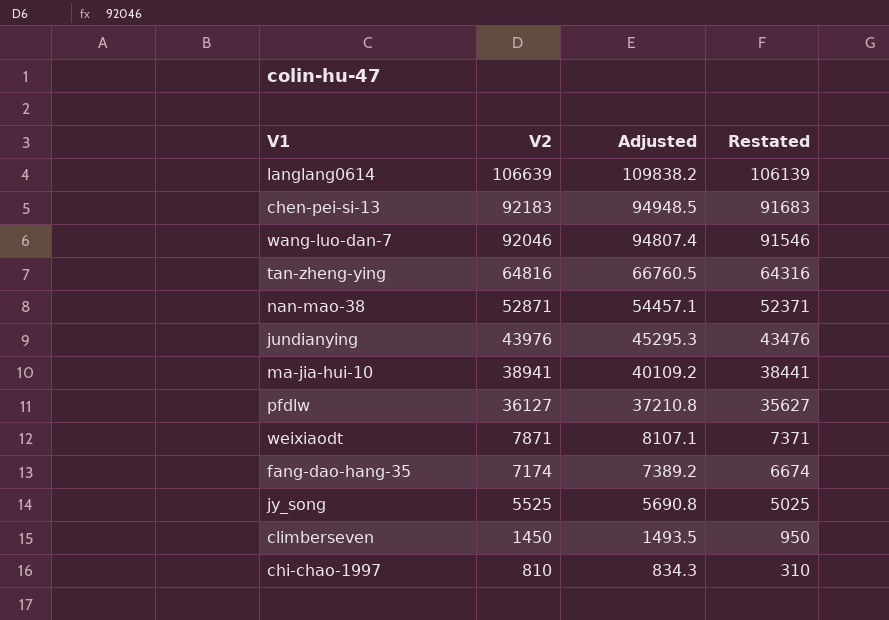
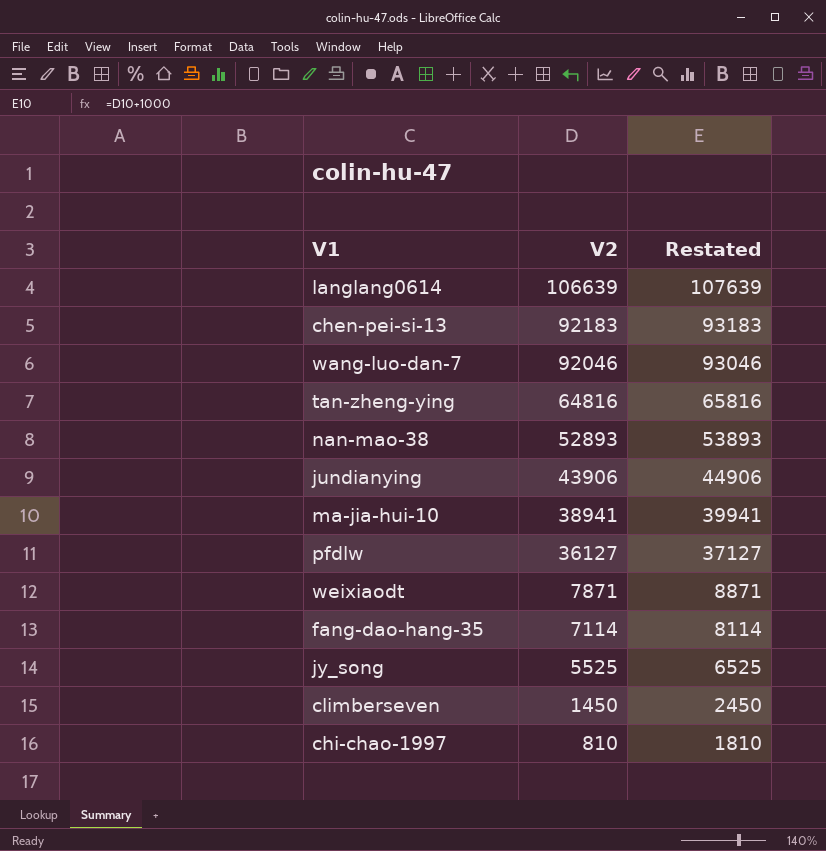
column Adjusted | formula: [V2] * 1.03 -> none
column Restated | formula: [V2] - 500 -> [V2] + 1000
nan-mao-38 | V2: 52871 -> 52893
jundianying | V2: 43976 -> 43906
fang-dao-hang-35 | V2: 7174 -> 7114

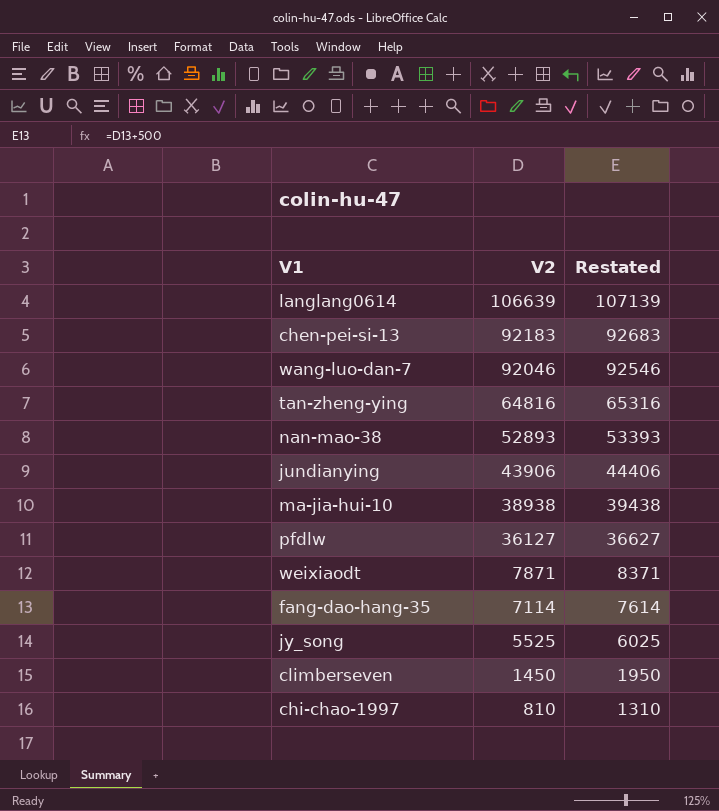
column Restated | formula: [V2] + 1000 -> [V2] + 500
ma-jia-hui-10 | V2: 38941 -> 38938

